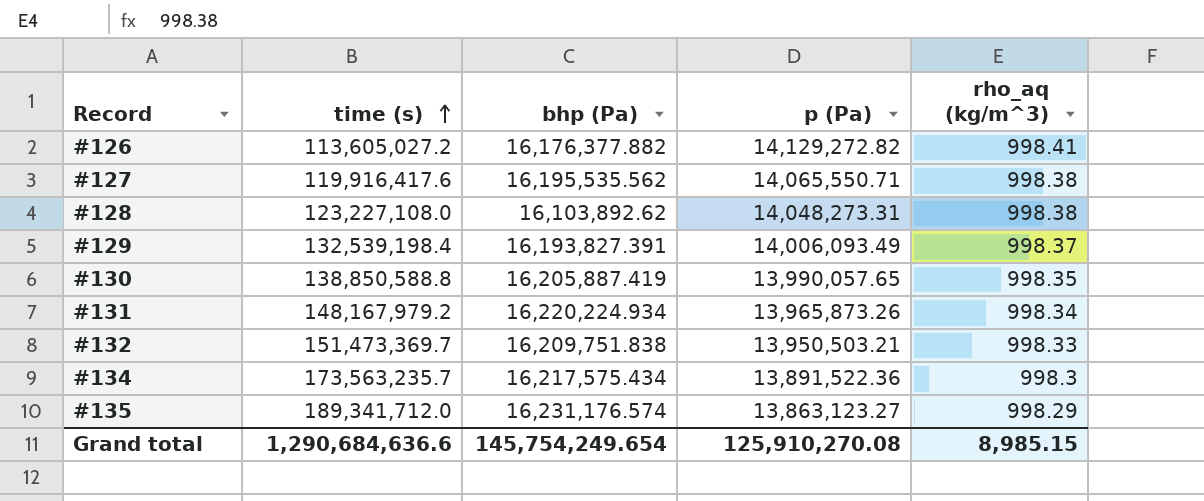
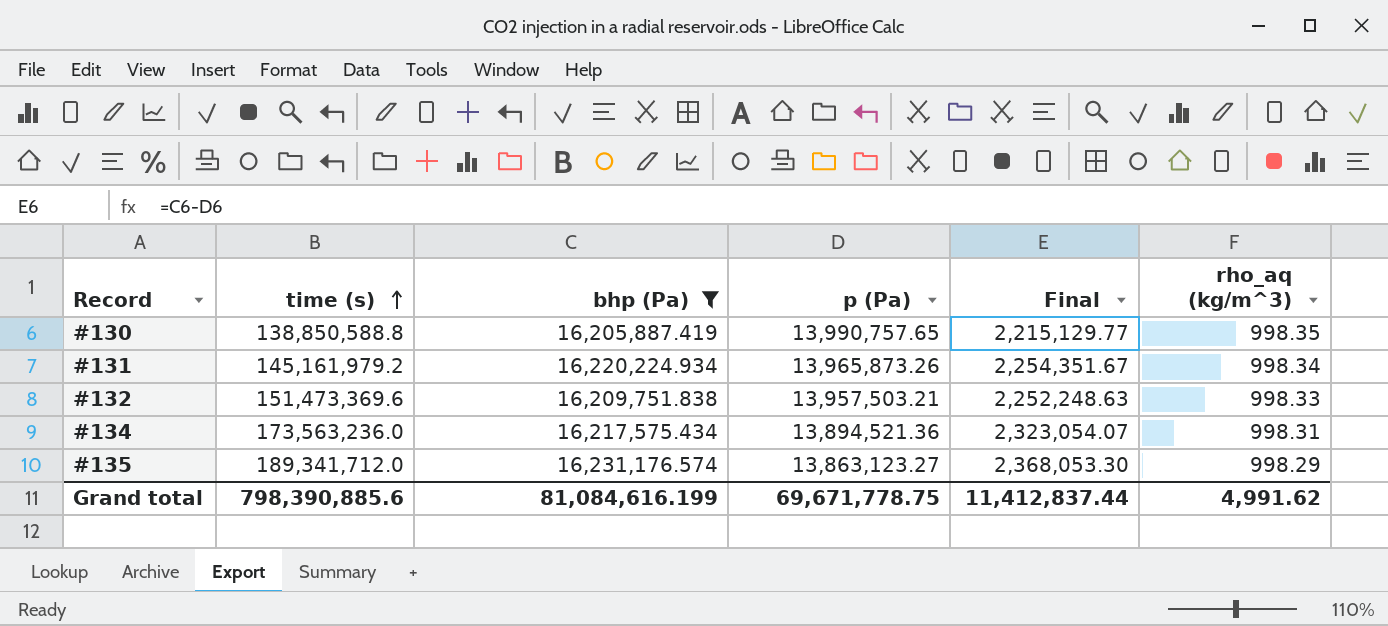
filter: none -> bhp (Pa) >= 16,205,887.419
column Final | formula: none -> [bhp (Pa)] - [p (Pa)]
#130 | p (Pa): 13,990,057.65 -> 13,990,757.65
#131 | time (s): 148,167,979.2 -> 145,161,979.2
#132 | time (s): 151,473,369.7 -> 151,473,369.6
#132 | p (Pa): 13,950,503.21 -> 13,957,503.21
#134 | time (s): 173,563,235.7 -> 173,563,236.0
#134 | p (Pa): 13,891,522.36 -> 13,894,521.36
#134 | rho_aq (kg/m^3): 998.3 -> 998.31
Grand total | time (s): 1,290,684,636.6 -> 798,390,885.6
Grand total | bhp (Pa): 145,754,249.654 -> 81,084,616.199
Grand total | p (Pa): 125,910,270.08 -> 69,671,778.75
Grand total | rho_aq (kg/m^3): 8,985.15 -> 4,991.62

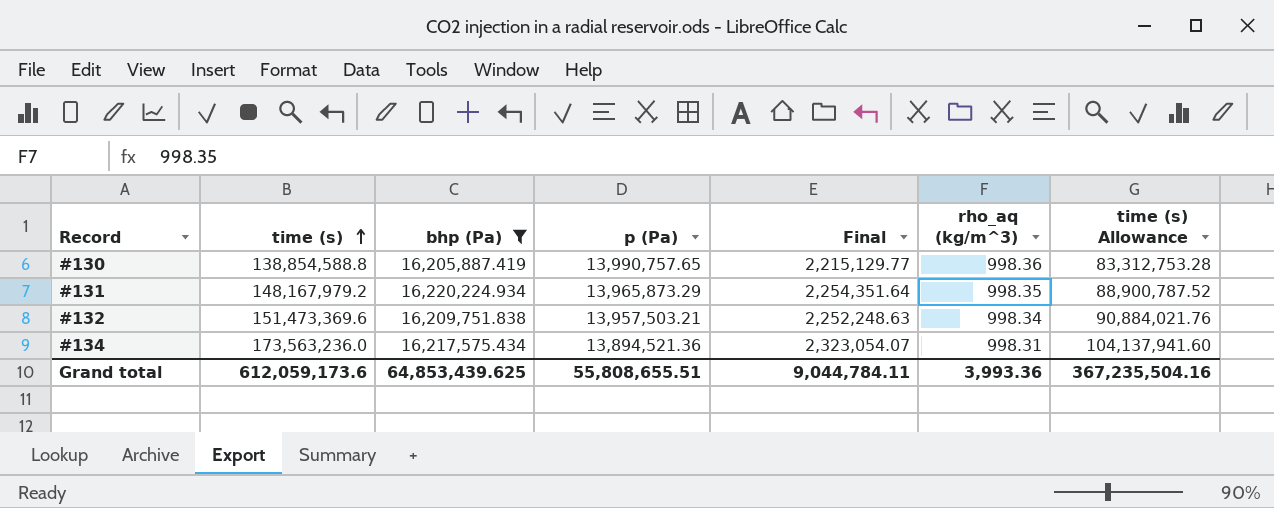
column time (s) Allowance | formula: none -> [time (s)] * 0.6
row #135: 189,341,712.0 | 16,231,176.574 | 13,863,123.27 | 2,368,053.30 | 998.29 -> none
#130 | time (s): 138,850,588.8 -> 138,854,588.8
#130 | rho_aq (kg/m^3): 998.35 -> 998.36
#131 | time (s): 145,161,979.2 -> 148,167,979.2
#131 | p (Pa): 13,965,873.26 -> 13,965,873.29
#131 | Final: 2,254,351.67 -> 2,254,351.64
#131 | rho_aq (kg/m^3): 998.34 -> 998.35
#132 | rho_aq (kg/m^3): 998.33 -> 998.34
Grand total | time (s): 798,390,885.6 -> 612,059,173.6
Grand total | bhp (Pa): 81,084,616.199 -> 64,853,439.625
Grand total | p (Pa): 69,671,778.75 -> 55,808,655.51
Grand total | Final: 11,412,837.44 -> 9,044,784.11
Grand total | rho_aq (kg/m^3): 4,991.62 -> 3,993.36

